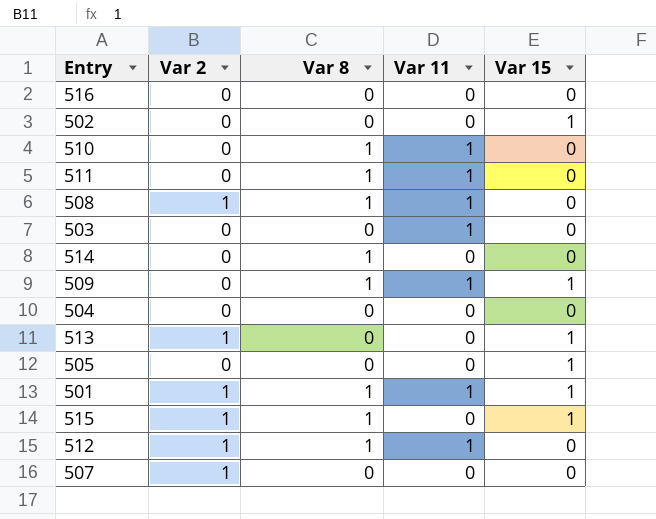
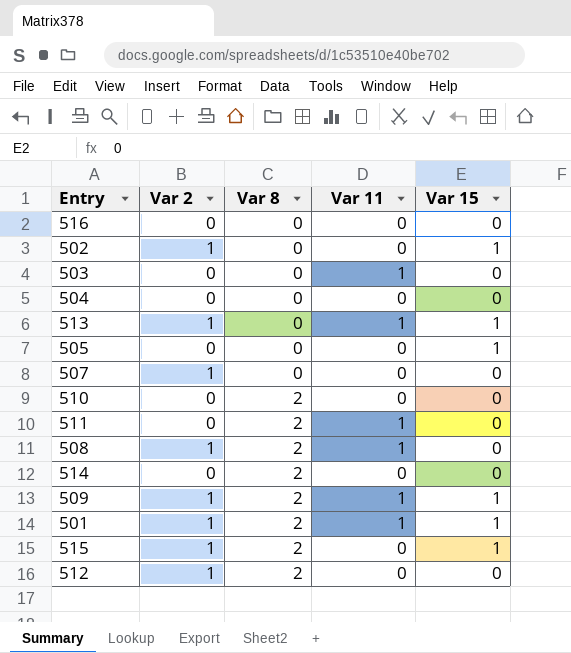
row order: none -> Var 8 ascending
502 | Var 2: 0 -> 1
513 | Var 11: 0 -> 1
510 | Var 8: 1 -> 2
510 | Var 11: 1 -> 0
511 | Var 8: 1 -> 2
508 | Var 8: 1 -> 2
514 | Var 8: 1 -> 2
509 | Var 2: 0 -> 1
509 | Var 8: 1 -> 2
501 | Var 8: 1 -> 2
515 | Var 8: 1 -> 2
512 | Var 8: 1 -> 2
512 | Var 11: 1 -> 0

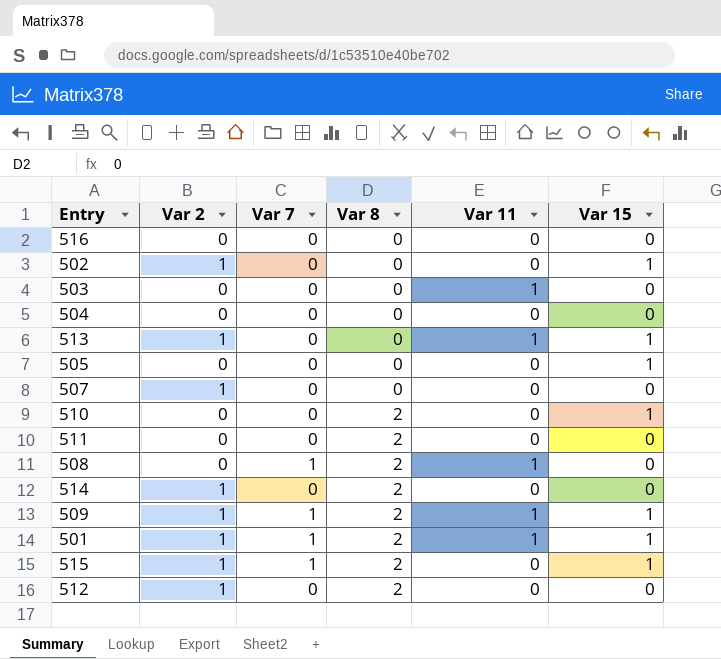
column Var 7 | position: none -> 3
510 | Var 15: 0 -> 1
511 | Var 11: 1 -> 0
508 | Var 2: 1 -> 0
514 | Var 2: 0 -> 1

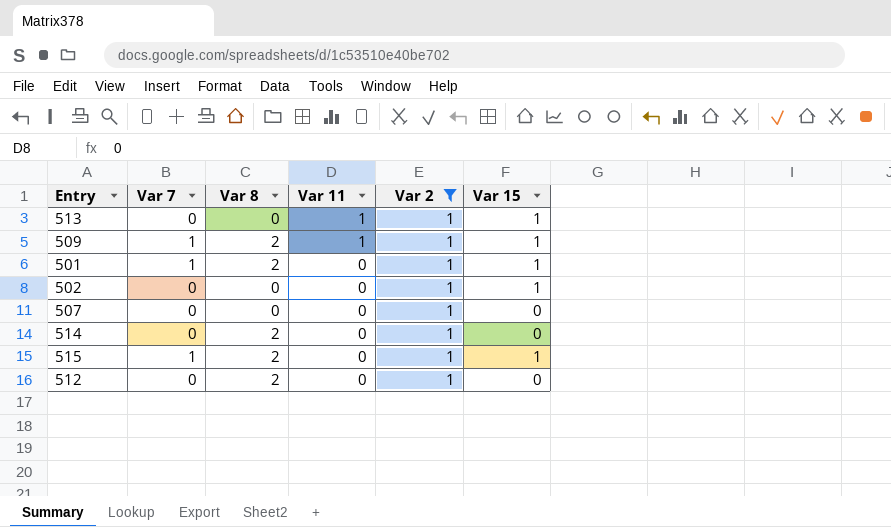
filter: none -> Var 2 = 1
row order: Var 8 ascending -> Var 11 descending
column Var 2 | position: 2 -> 5
501 | Var 11: 1 -> 0

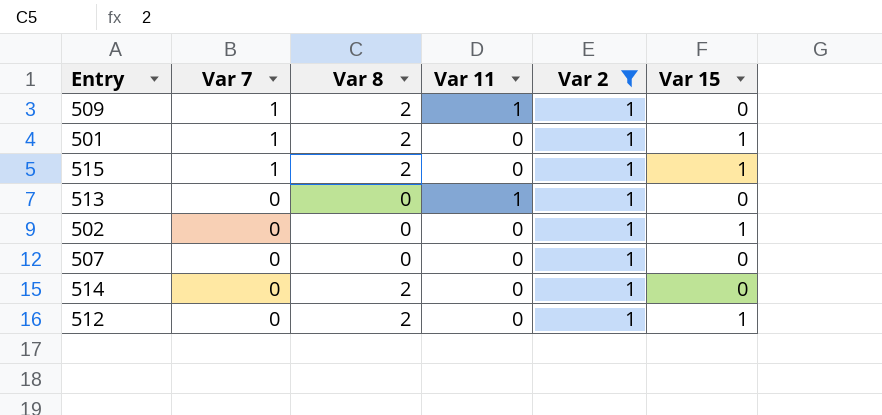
row order: Var 11 descending -> Var 7 descending
509 | Var 15: 1 -> 0
513 | Var 15: 1 -> 0
512 | Var 15: 0 -> 1

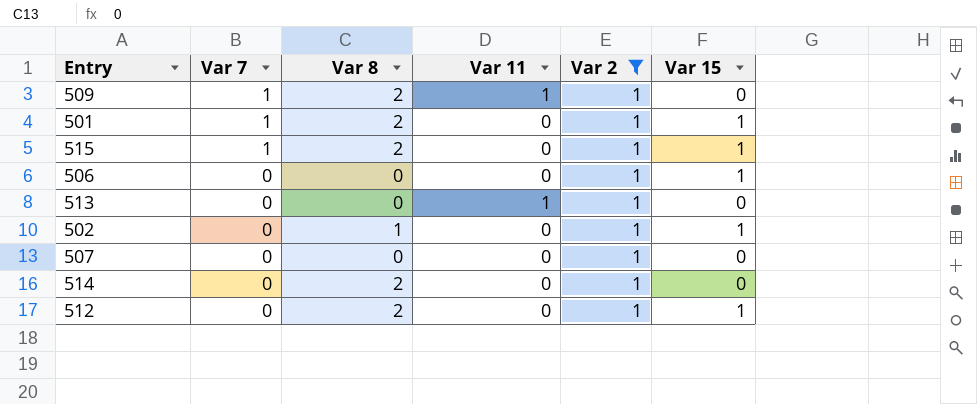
row 506: none -> 0 | 0 | 0 | 1 | 1
502 | Var 8: 0 -> 1

